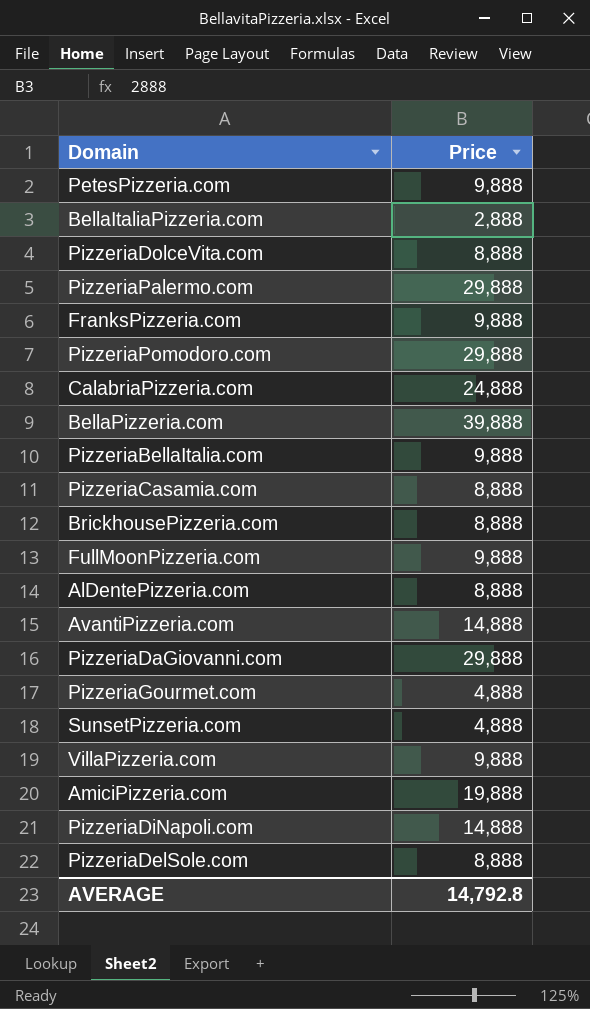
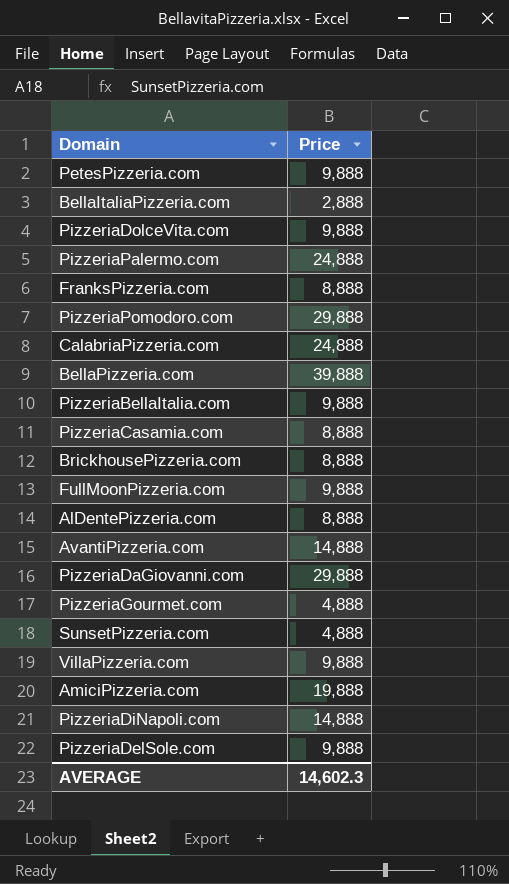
PizzeriaDolceVita.com | Price: 8,888 -> 9,888
PizzeriaPalermo.com | Price: 29,888 -> 24,888
FranksPizzeria.com | Price: 9,888 -> 8,888
PizzeriaDelSole.com | Price: 8,888 -> 9,888
AVERAGE | Price: 14,792.8 -> 14,602.3

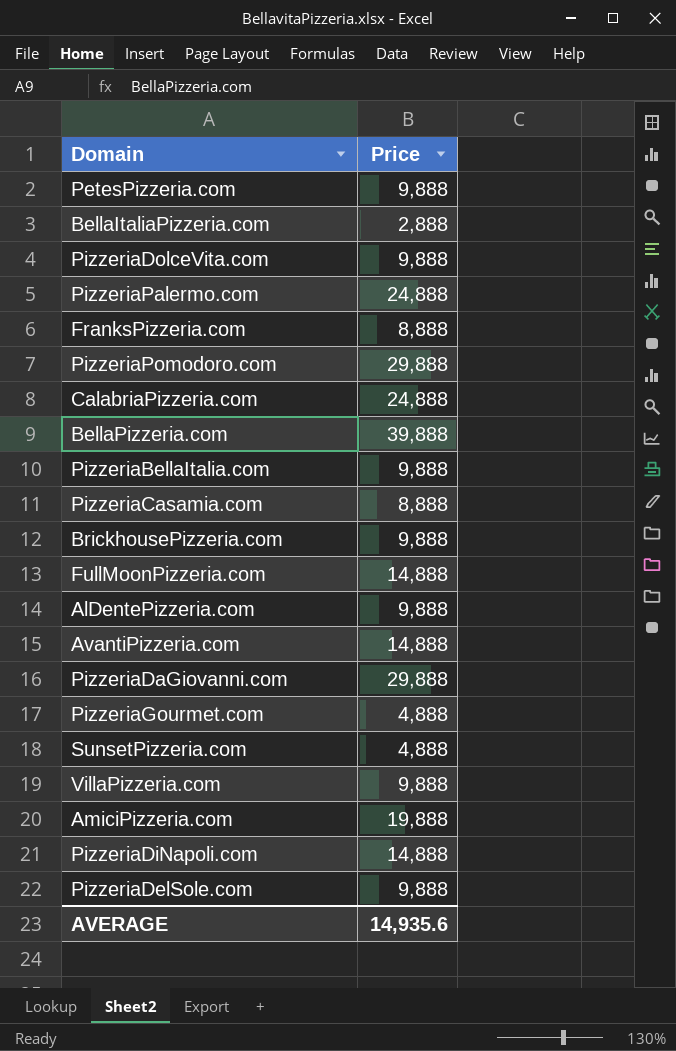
BrickhousePizzeria.com | Price: 8,888 -> 9,888
FullMoonPizzeria.com | Price: 9,888 -> 14,888
AlDentePizzeria.com | Price: 8,888 -> 9,888
AVERAGE | Price: 14,602.3 -> 14,935.6

